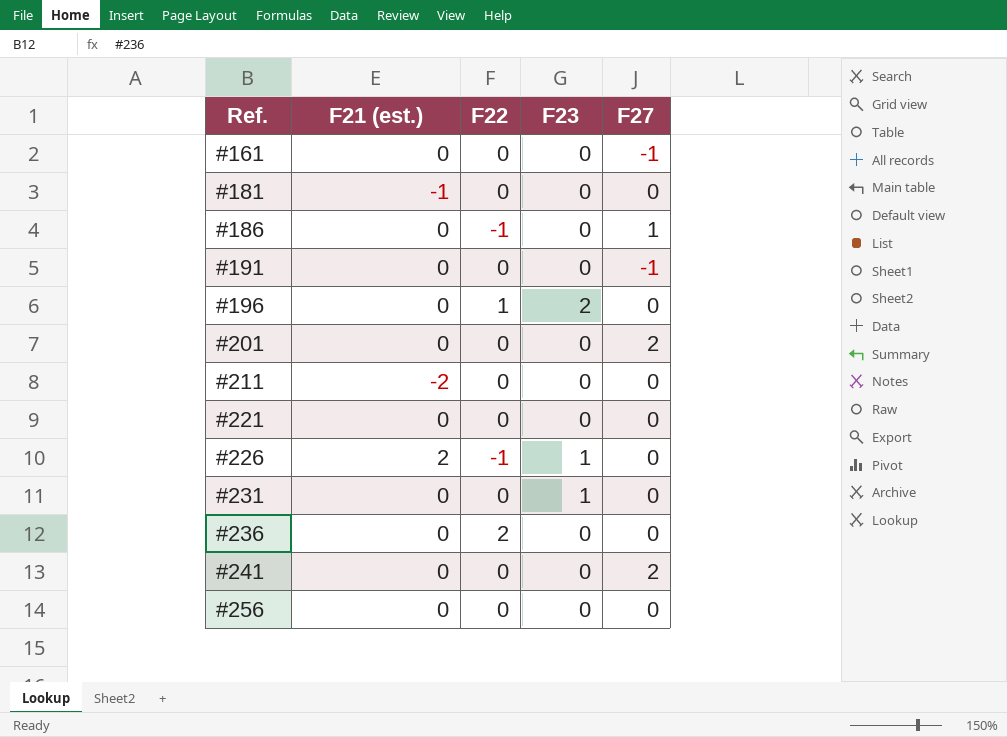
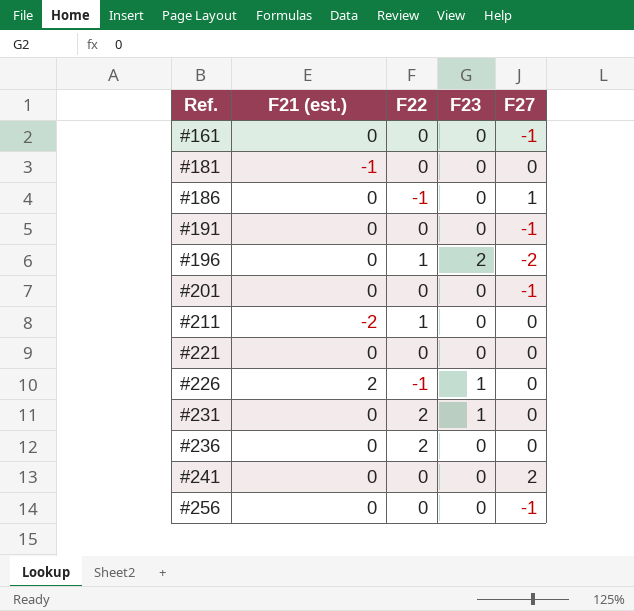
#196 | F27: 0 -> -2
#201 | F27: 2 -> -1
#211 | F22: 0 -> 1
#231 | F22: 0 -> 2
#256 | F27: 0 -> -1

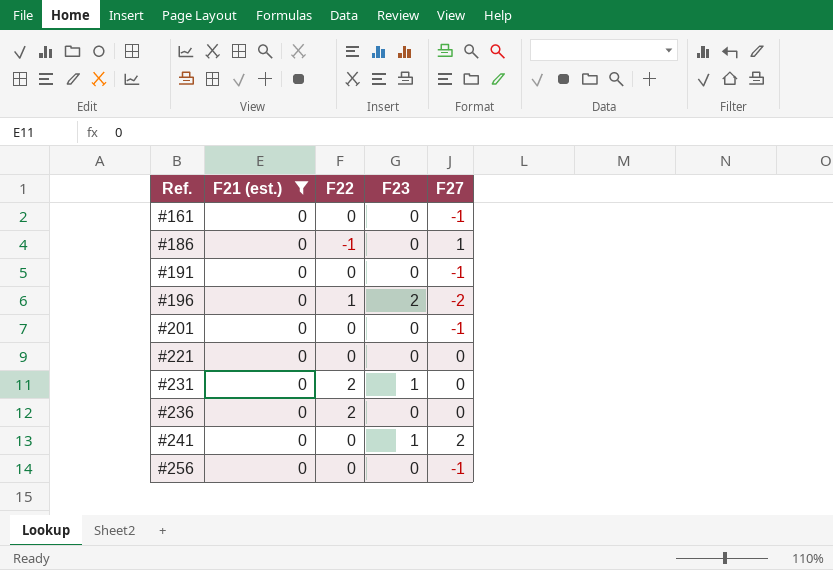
filter: none -> F21 (est.) = 0
#241 | F23: 0 -> 1

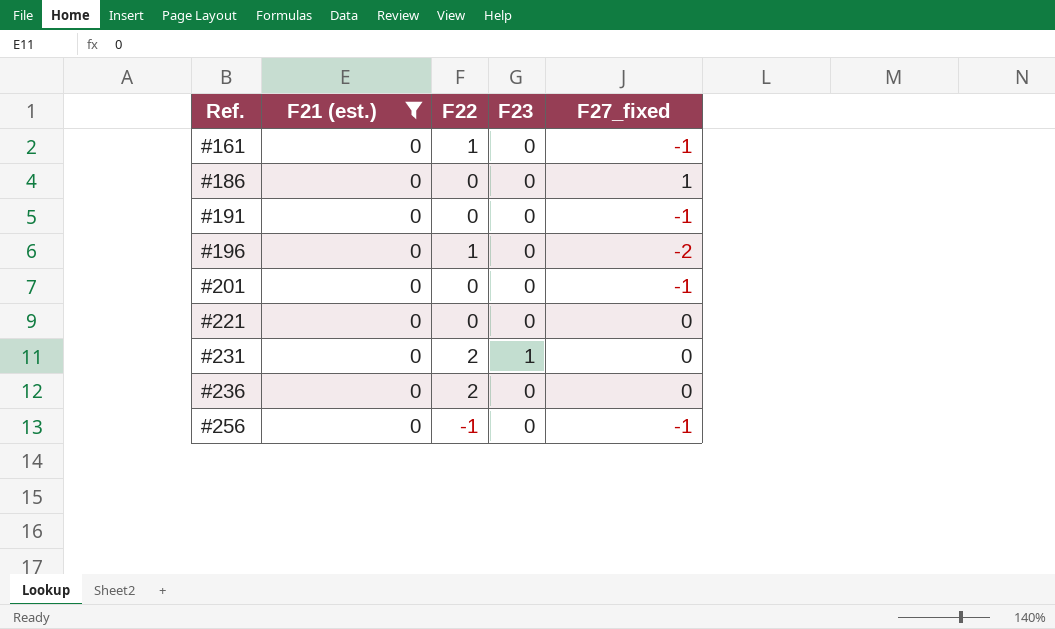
column name: F27 -> F27_fixed
row #241: 0 | 0 | 1 | 2 -> none
#161 | F22: 0 -> 1
#186 | F22: -1 -> 0
#196 | F23: 2 -> 0
#256 | F22: 0 -> -1

